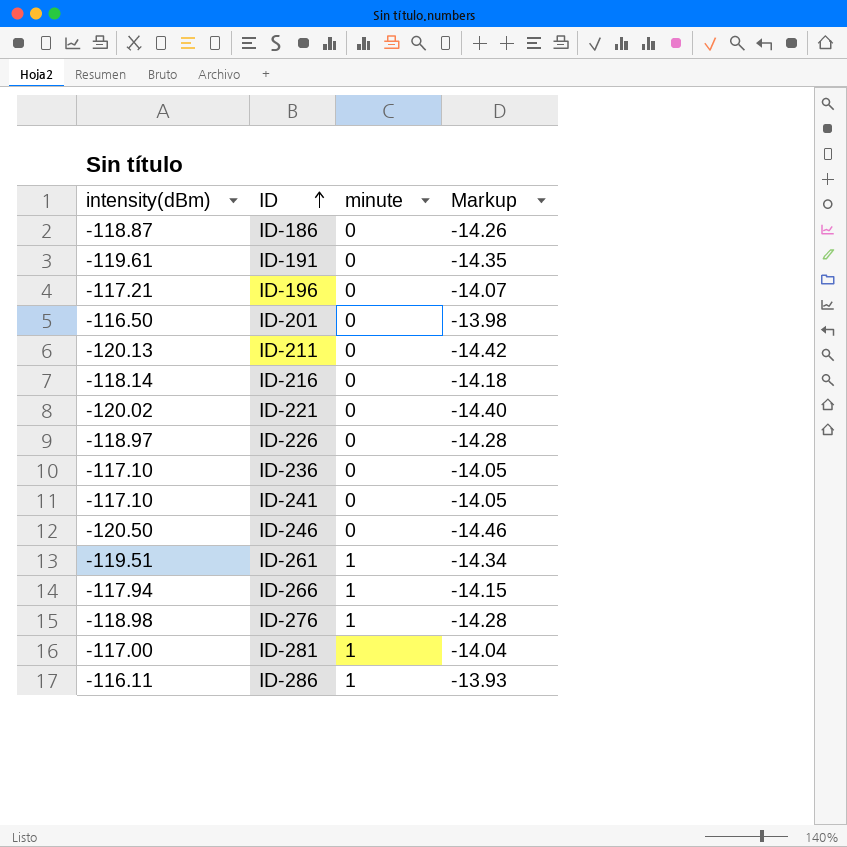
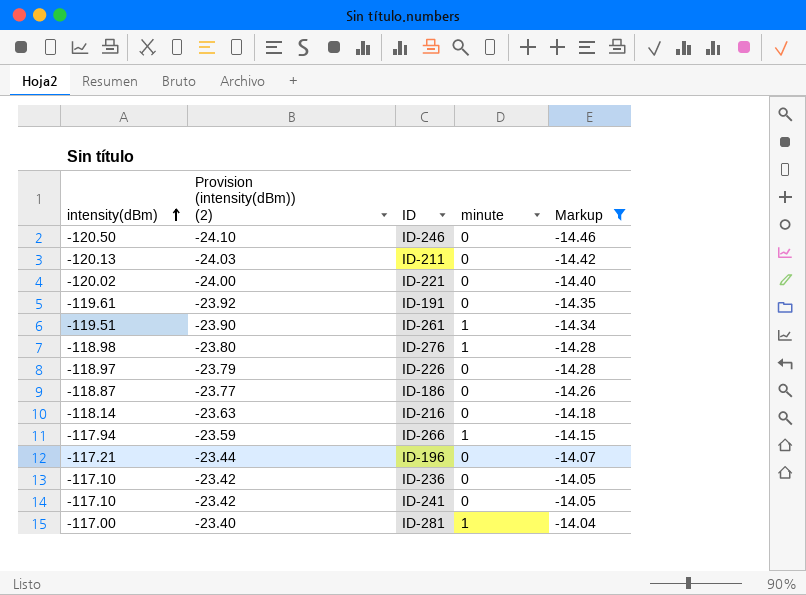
filter: none -> Markup <= -14.04
row order: ID ascending -> intensity(dBm) ascending
column Provision (intensity(dBm)) (2) | formula: none -> [intensity(dBm)] * 0.2

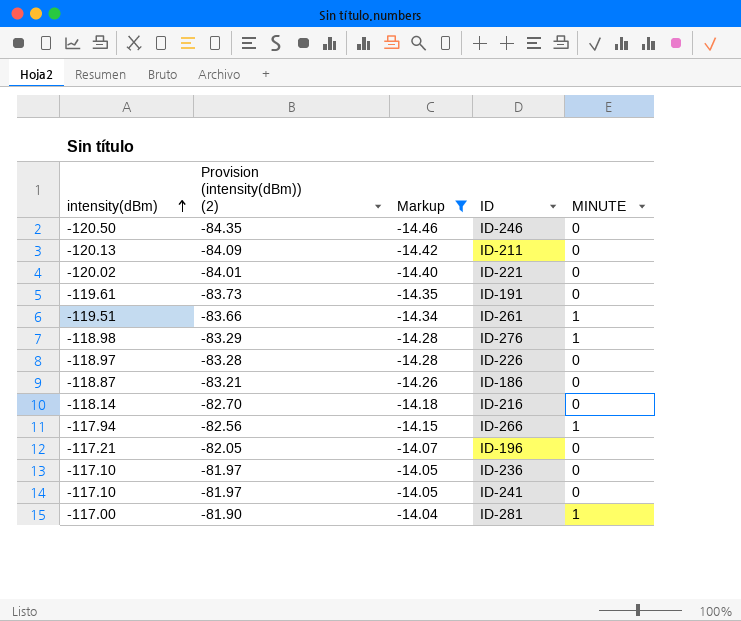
column Provision (intensity(dBm)) (2) | formula: [intensity(dBm)] * 0.2 -> [intensity(dBm)] * 0.7
column Markup | position: 5 -> 3
column name: minute -> MINUTE

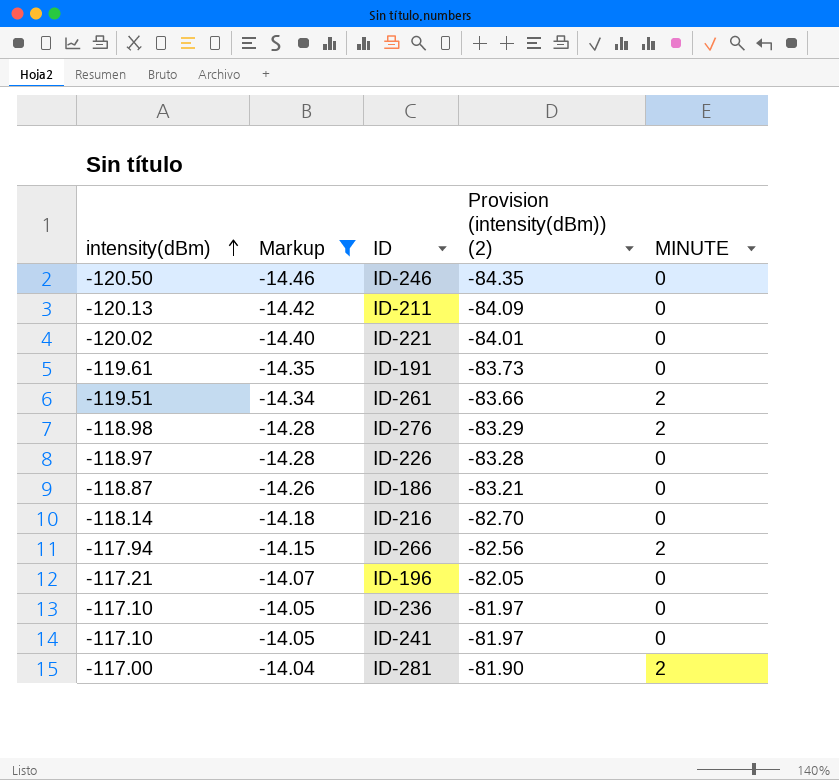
column Provision (intensity(dBm)) (2) | position: 2 -> 4
ID-261 | MINUTE: 1 -> 2
ID-276 | MINUTE: 1 -> 2
ID-266 | MINUTE: 1 -> 2
ID-281 | MINUTE: 1 -> 2

